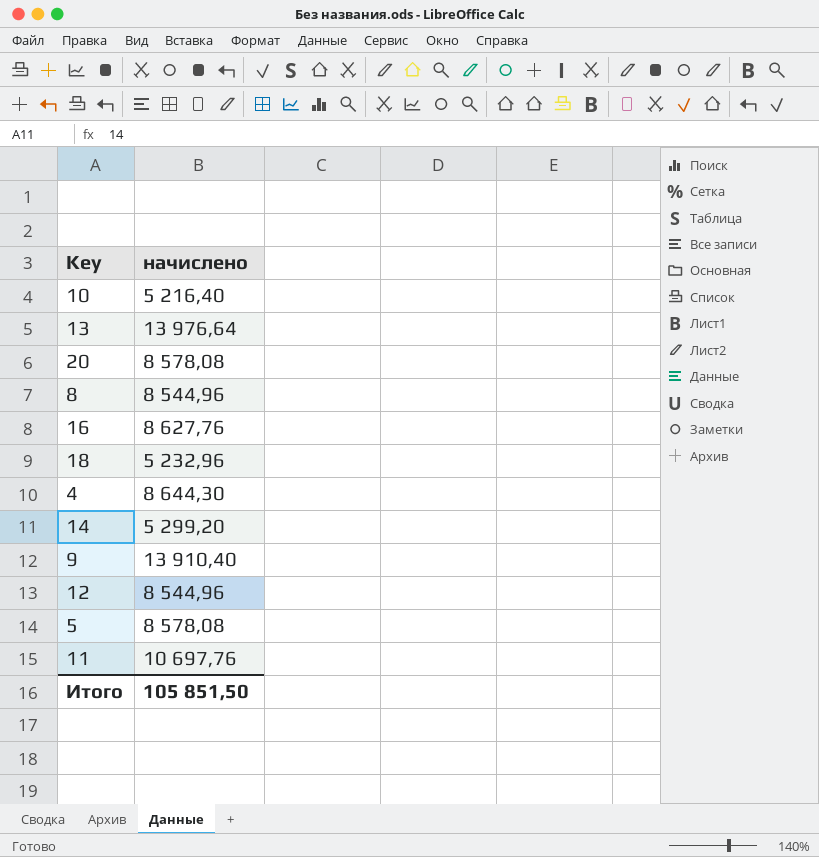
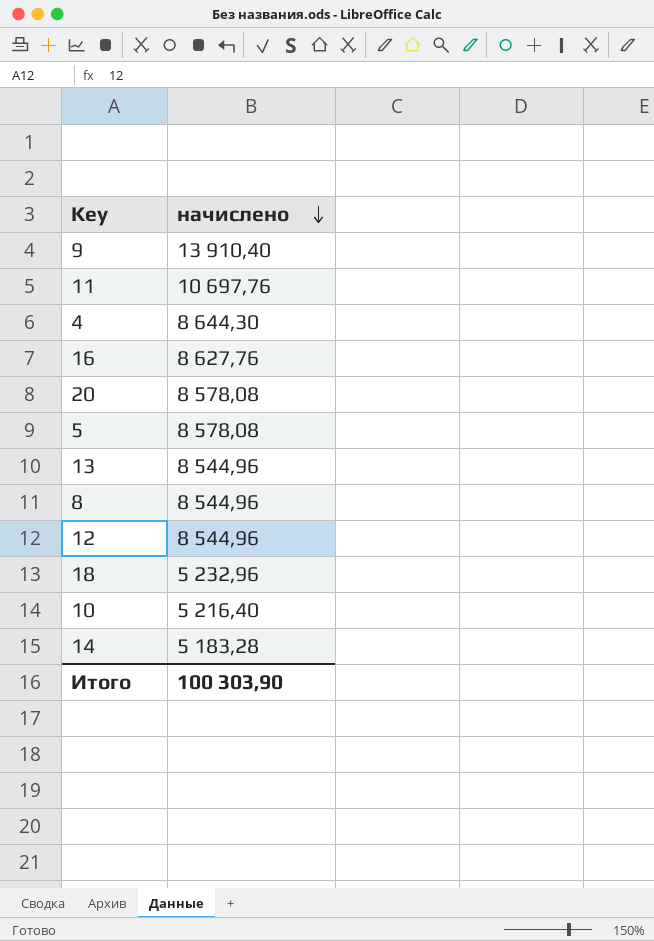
row order: none -> начислено descending
13 | начислено: 13 976,64 -> 8 544,96
14 | начислено: 5 299,20 -> 5 183,28
Итого | начислено: 105 851,50 -> 100 303,90

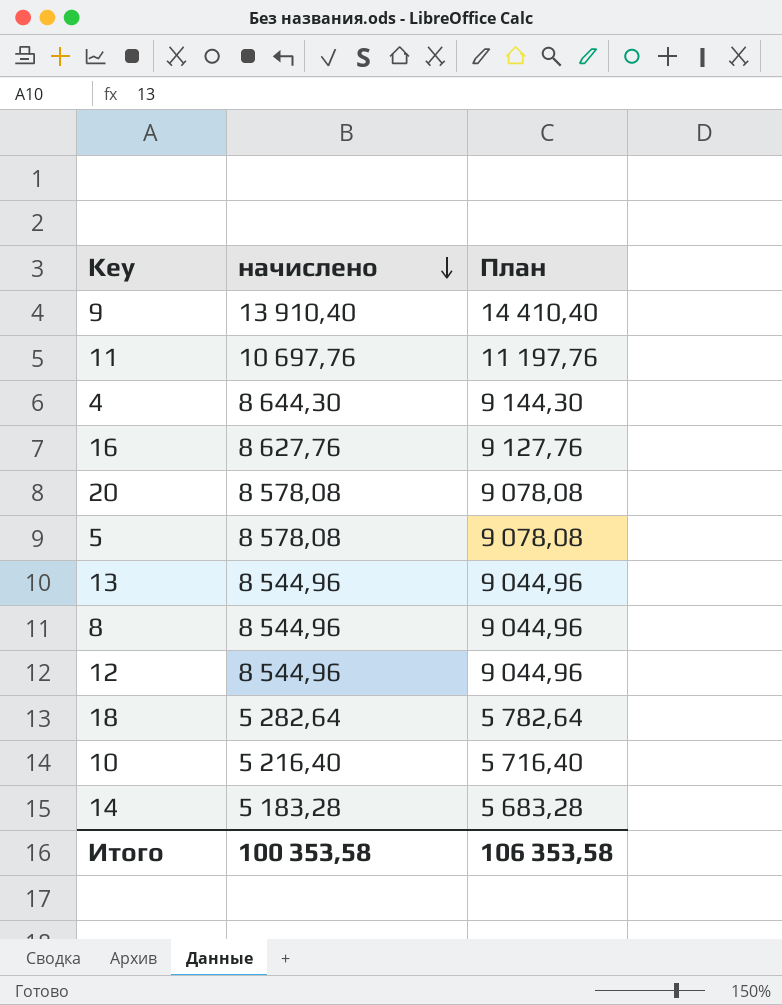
column План | formula: none -> [начислено] + 500
18 | начислено: 5 232,96 -> 5 282,64
Итого | начислено: 100 303,90 -> 100 353,58

